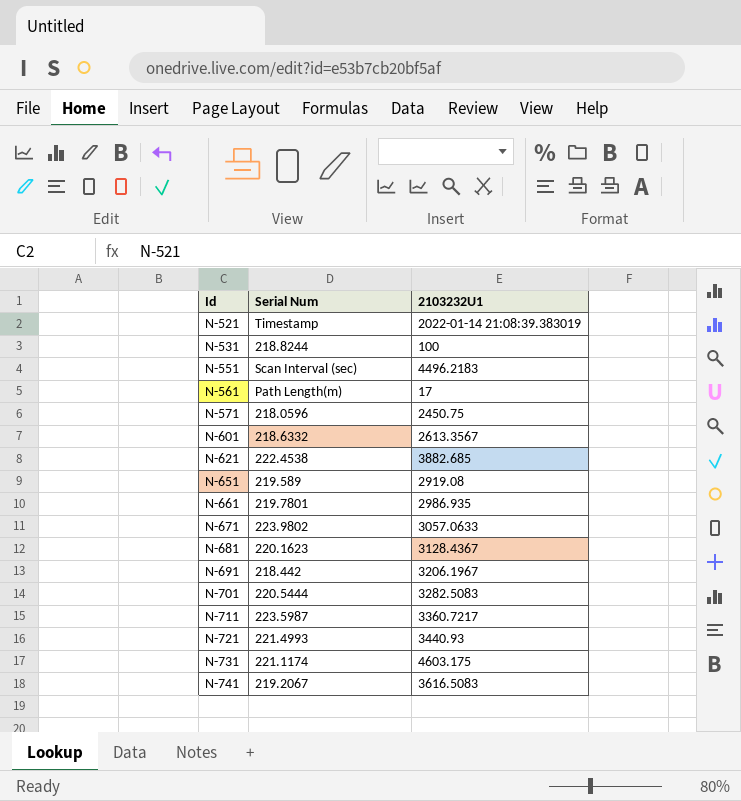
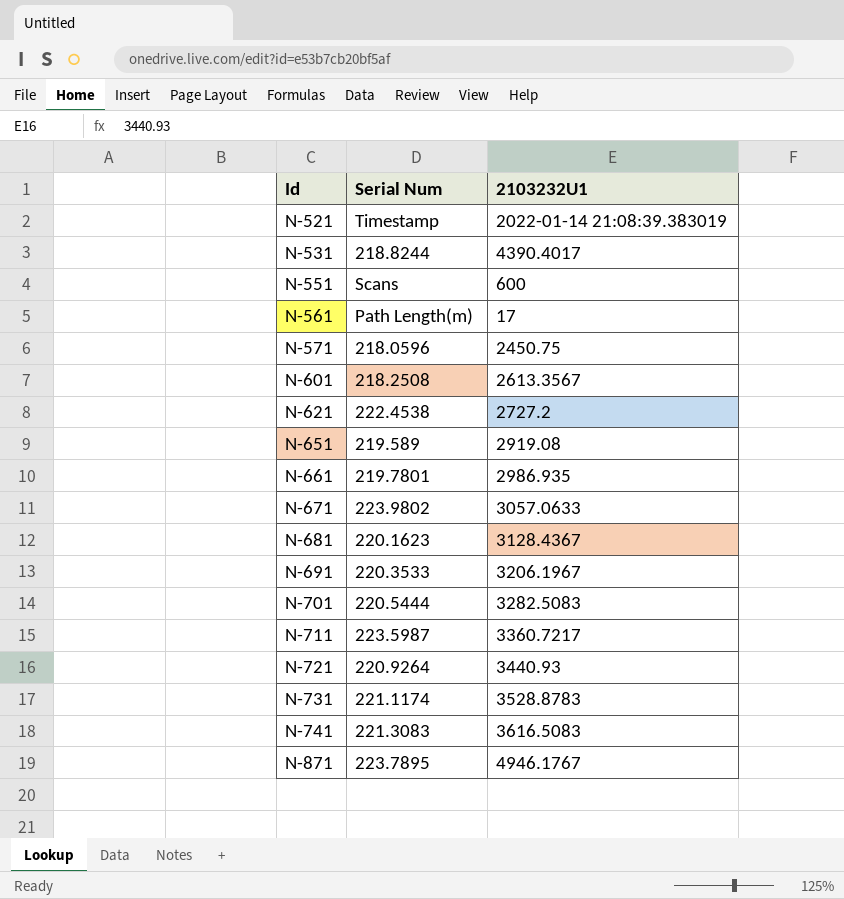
N-531 | 2103232U1: 100 -> 4390.4017
N-551 | Serial Num: Scan Interval (sec) -> Scans
N-551 | 2103232U1: 4496.2183 -> 600
N-601 | Serial Num: 218.6332 -> 218.2508
N-621 | 2103232U1: 3882.685 -> 2727.2
N-691 | Serial Num: 218.442 -> 220.3533
N-721 | Serial Num: 221.4993 -> 220.9264
N-731 | 2103232U1: 4603.175 -> 3528.8783
N-741 | Serial Num: 219.2067 -> 221.3083
row N-871: none -> 223.7895 | 4946.1767

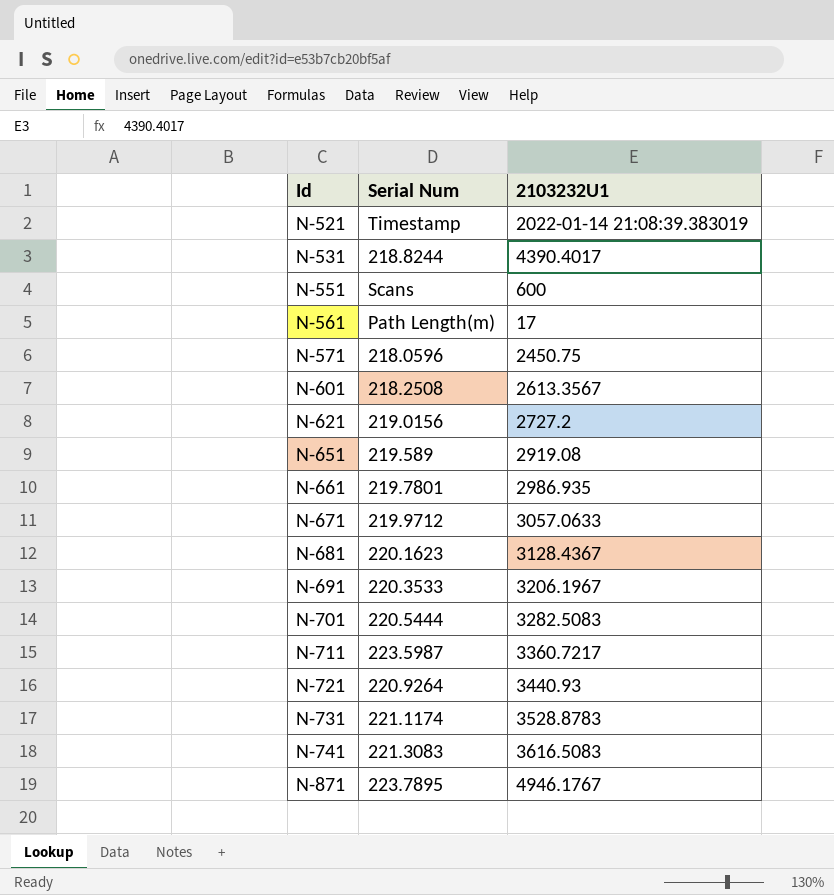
N-621 | Serial Num: 222.4538 -> 219.0156
N-671 | Serial Num: 223.9802 -> 219.9712

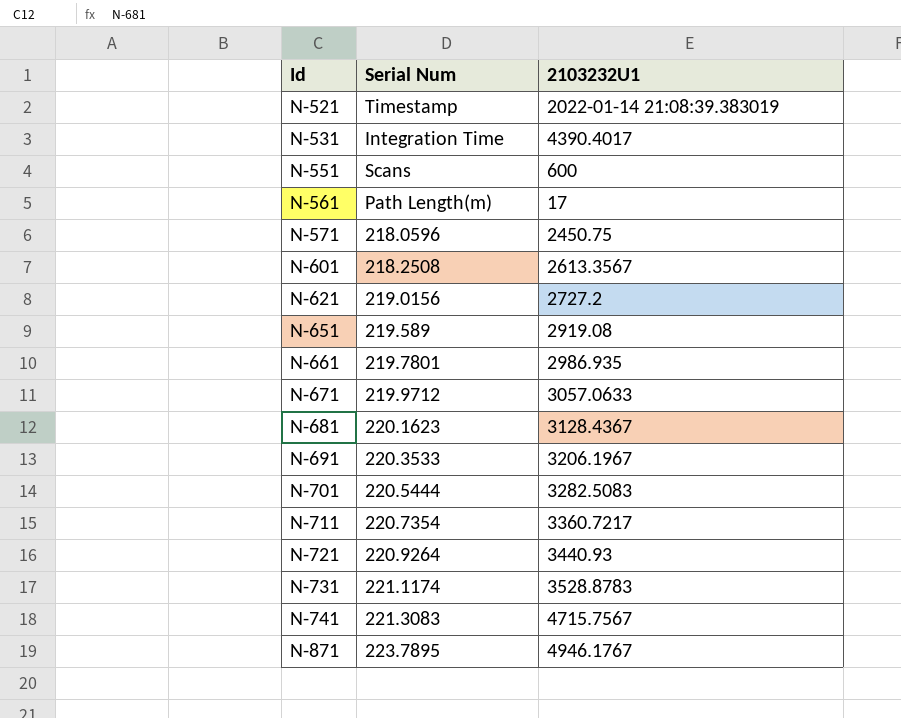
N-531 | Serial Num: 218.8244 -> Integration Time
N-711 | Serial Num: 223.5987 -> 220.7354
N-741 | 2103232U1: 3616.5083 -> 4715.7567

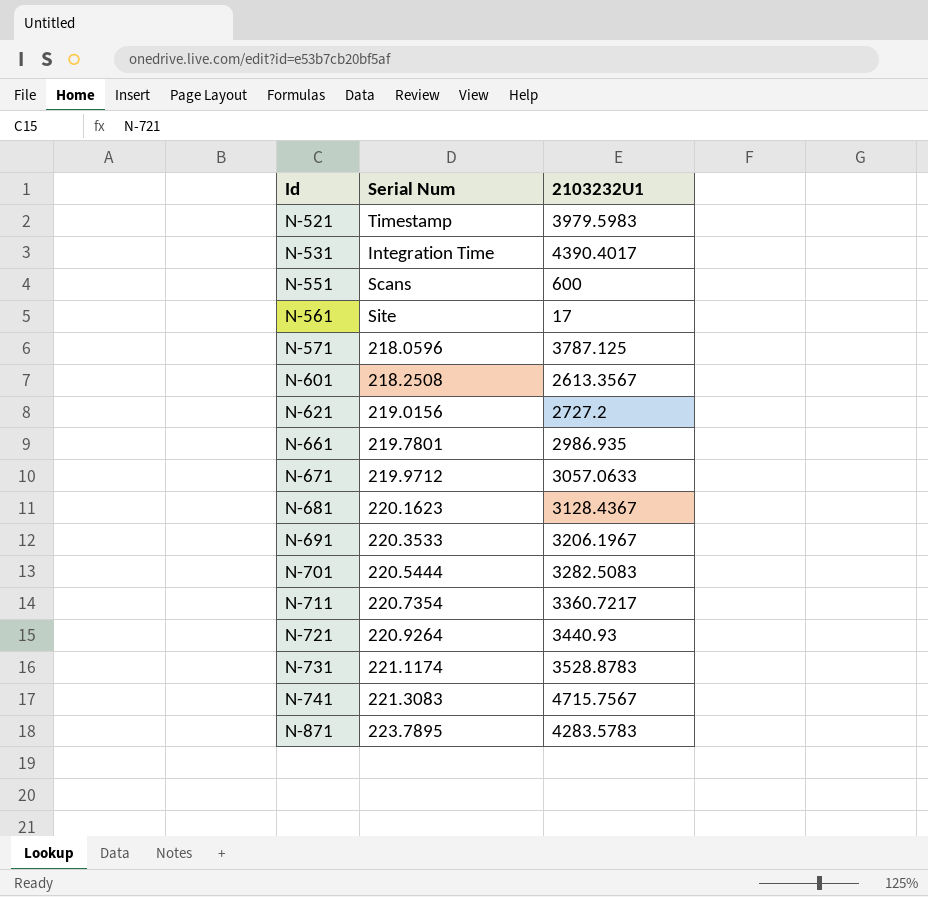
row N-651: 219.589 | 2919.08 -> none
N-521 | 2103232U1: 2022-01-14 21:08:39.383019 -> 3979.5983
N-561 | Serial Num: Path Length(m) -> Site
N-571 | 2103232U1: 2450.75 -> 3787.125
N-871 | 2103232U1: 4946.1767 -> 4283.5783

